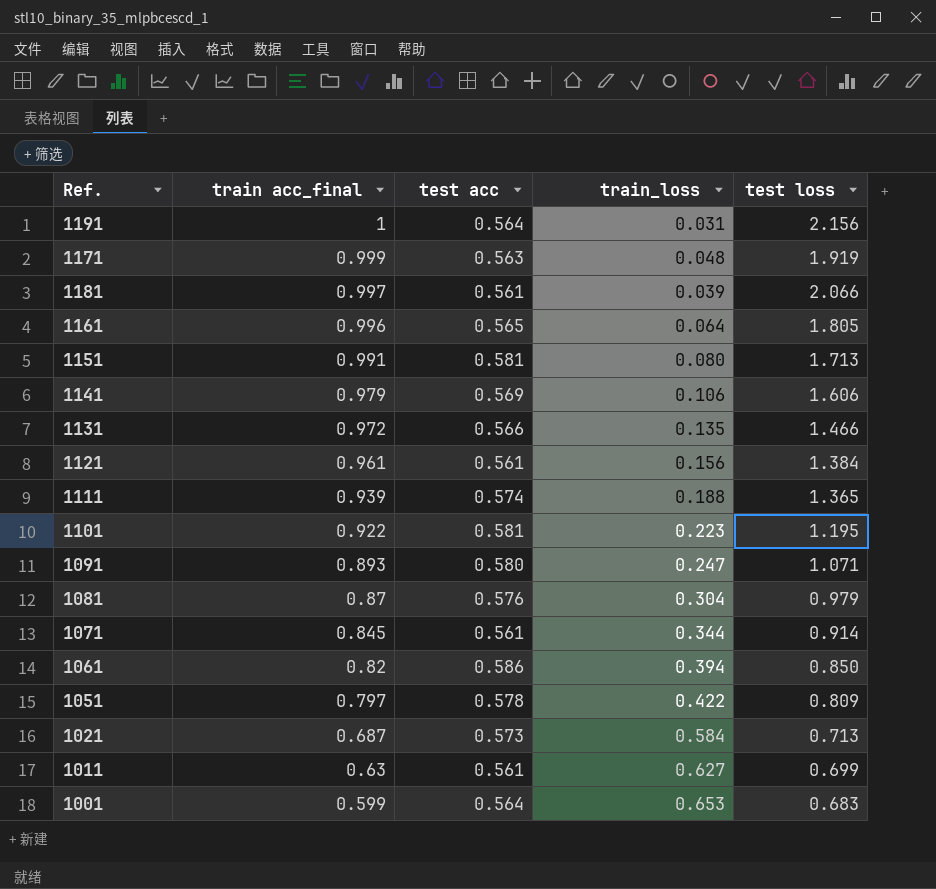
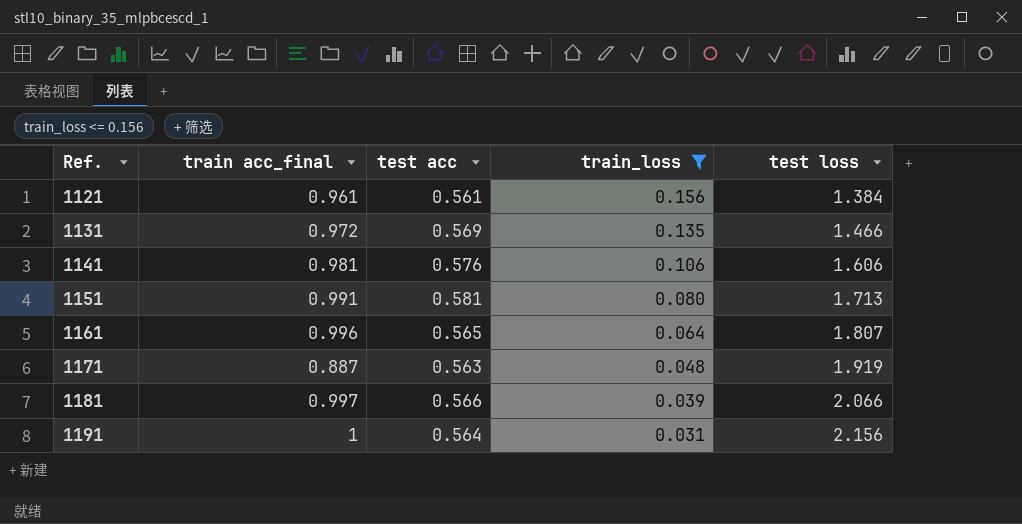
filter: none -> train_loss <= 0.156
row order: train acc_final descending -> Ref. ascending
1131 | test acc: 0.566 -> 0.569
1141 | train acc_final: 0.979 -> 0.981
1141 | test acc: 0.569 -> 0.576
1161 | test loss: 1.805 -> 1.807
1171 | train acc_final: 0.999 -> 0.887
1181 | test acc: 0.561 -> 0.566

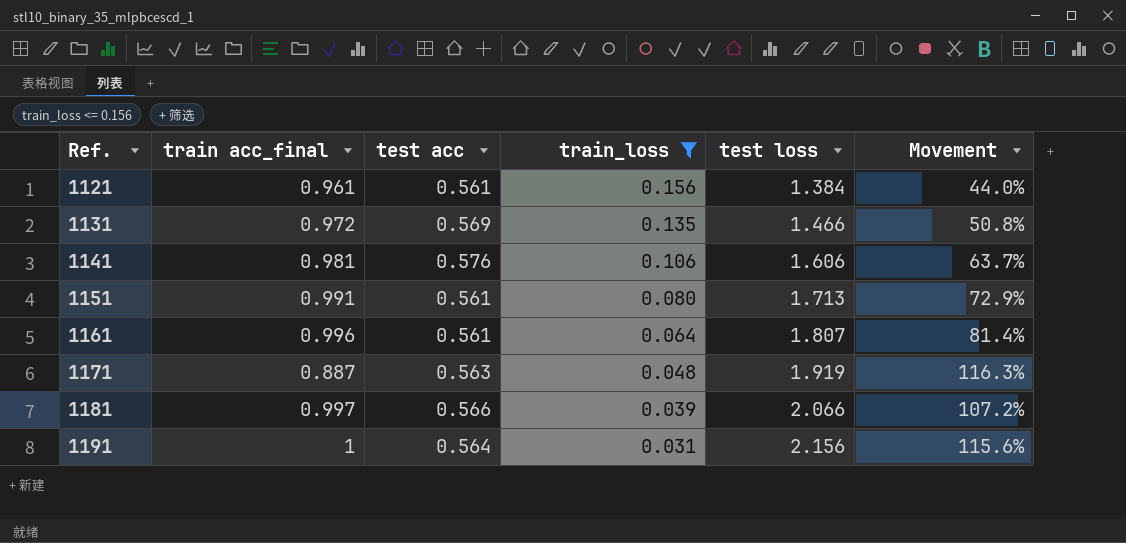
column Movement | formula: none -> ([test loss] - [train acc_final]) / [train acc_final]
1151 | test acc: 0.581 -> 0.561
1161 | test acc: 0.565 -> 0.561

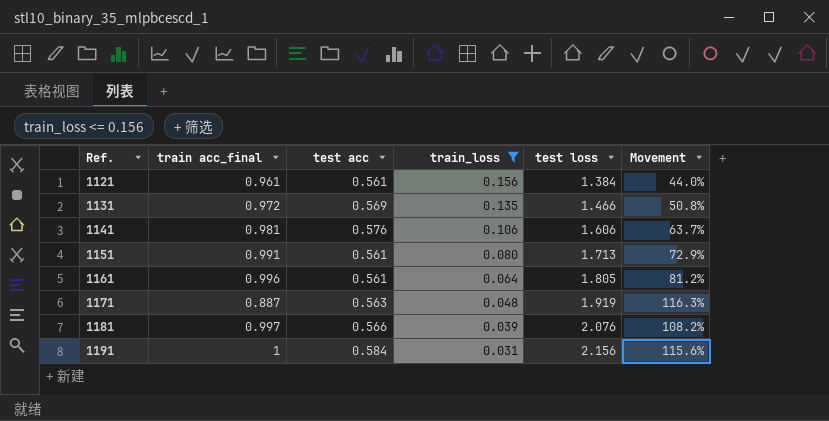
1161 | test loss: 1.807 -> 1.805
1161 | Movement: 81.4% -> 81.2%
1181 | test loss: 2.066 -> 2.076
1181 | Movement: 107.2% -> 108.2%
1191 | test acc: 0.564 -> 0.584

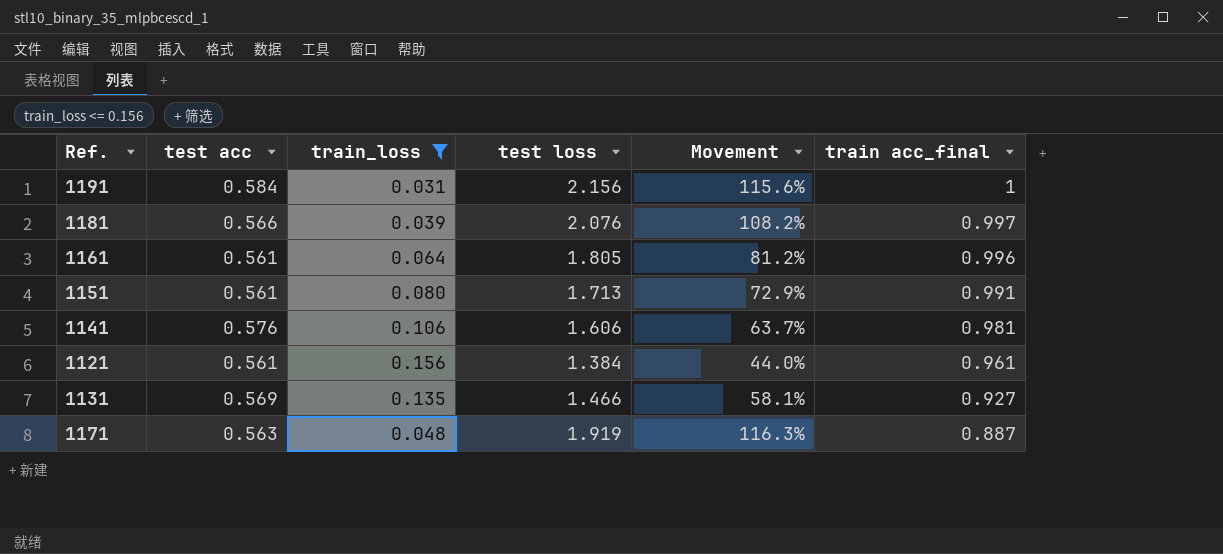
row order: Ref. ascending -> train acc_final descending
column train acc_final | position: 2 -> 6
1131 | Movement: 50.8% -> 58.1%
1131 | train acc_final: 0.972 -> 0.927

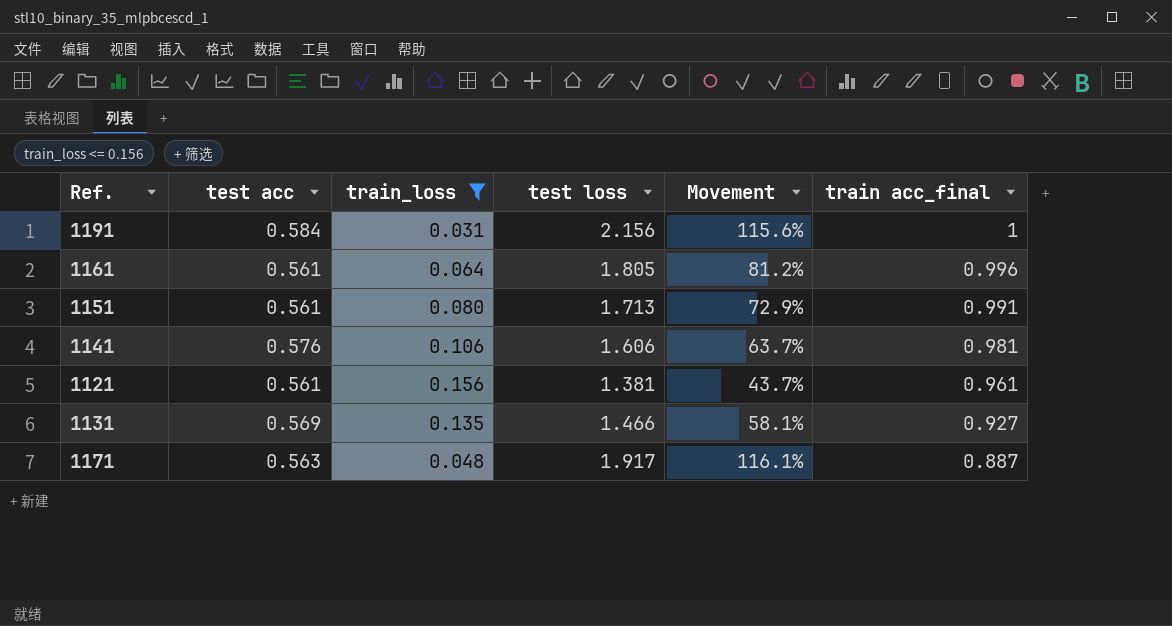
row 1181: 0.566 | 0.039 | 2.076 | 108.2% | 0.997 -> none
1121 | test loss: 1.384 -> 1.381
1121 | Movement: 44.0% -> 43.7%
1171 | test loss: 1.919 -> 1.917
1171 | Movement: 116.3% -> 116.1%

